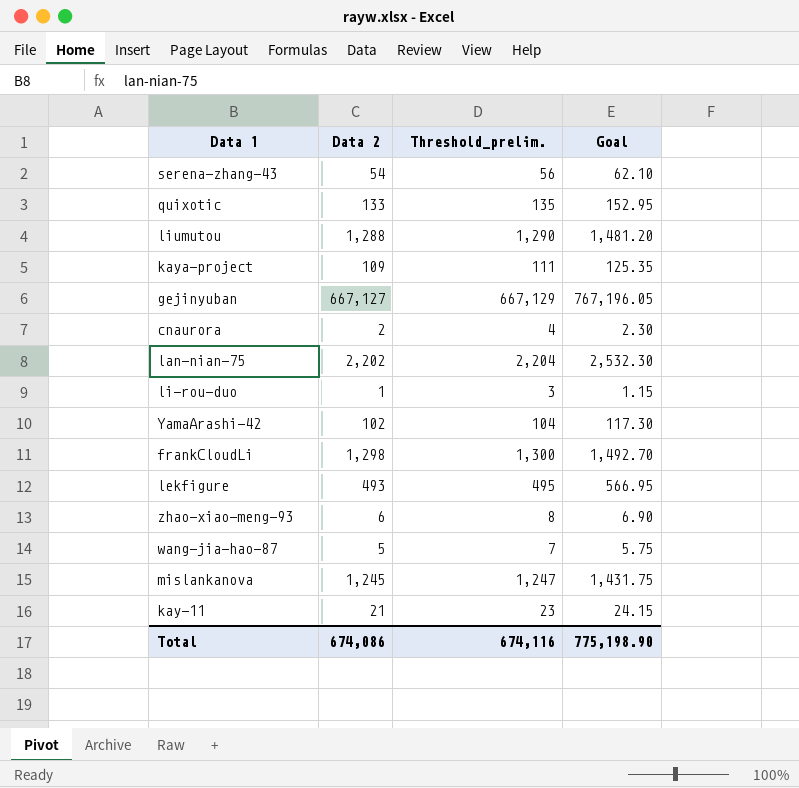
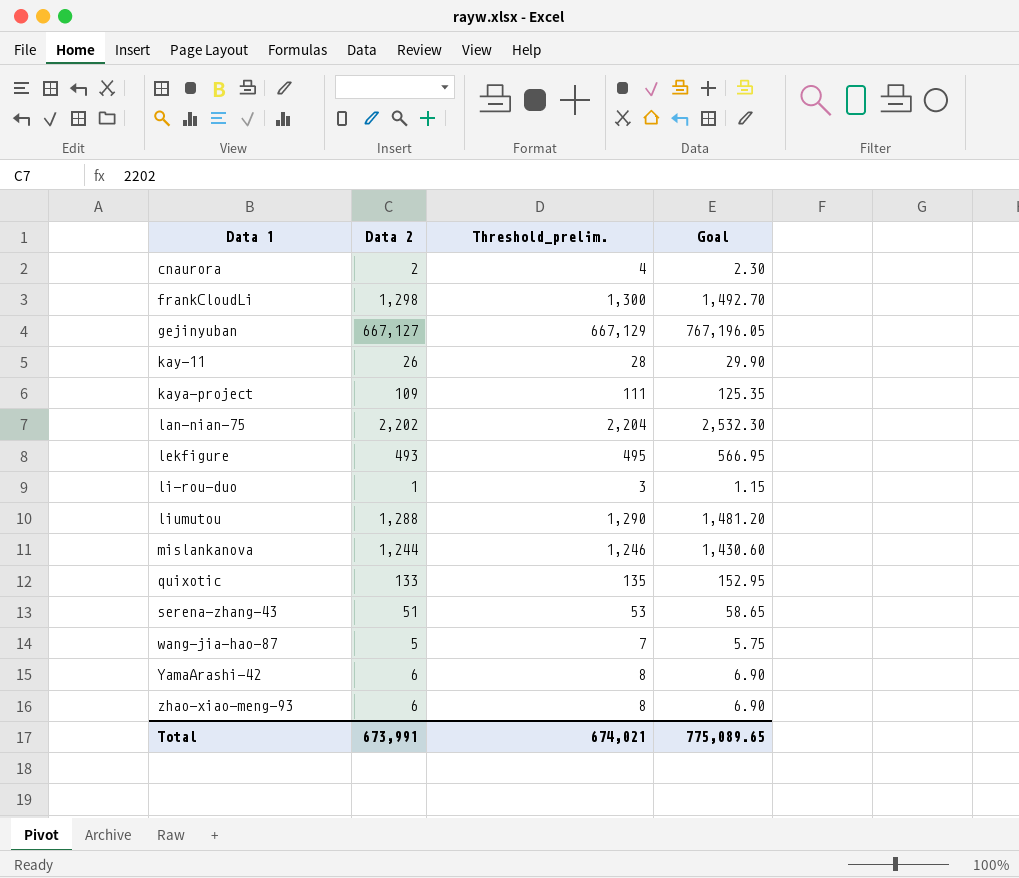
row order: none -> Data 1 ascending
kay-11 | Data 2: 21 -> 26
kay-11 | Threshold_prelim.: 23 -> 28
kay-11 | Goal: 24.15 -> 29.90
mislankanova | Data 2: 1,245 -> 1,244
mislankanova | Threshold_prelim.: 1,247 -> 1,246
mislankanova | Goal: 1,431.75 -> 1,430.60
serena-zhang-43 | Data 2: 54 -> 51
serena-zhang-43 | Threshold_prelim.: 56 -> 53
serena-zhang-43 | Goal: 62.10 -> 58.65
YamaArashi-42 | Data 2: 102 -> 6
YamaArashi-42 | Threshold_prelim.: 104 -> 8
YamaArashi-42 | Goal: 117.30 -> 6.90
Total | Data 2: 674,086 -> 673,991
Total | Threshold_prelim.: 674,116 -> 674,021
Total | Goal: 775,198.90 -> 775,089.65

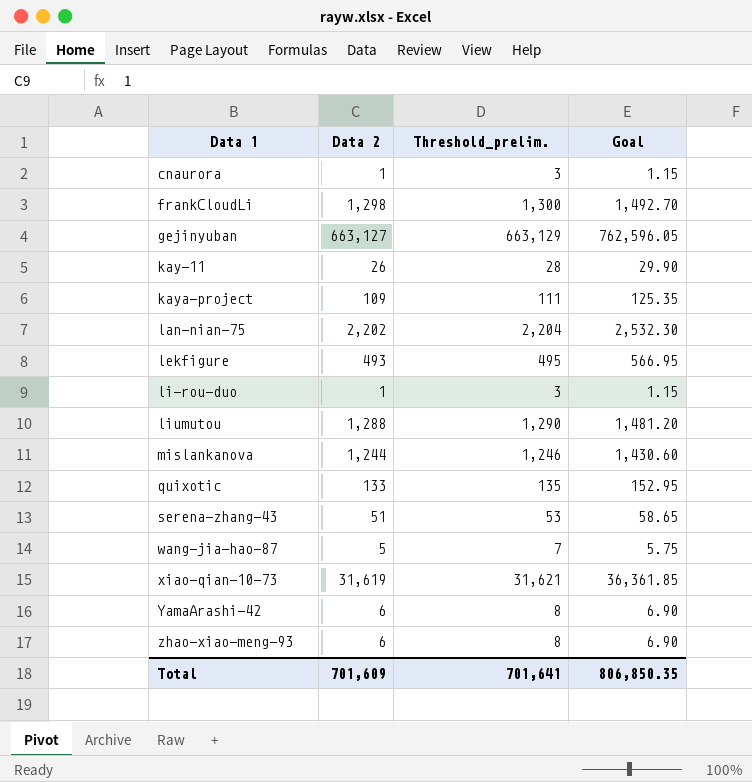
cnaurora | Data 2: 2 -> 1
cnaurora | Threshold_prelim.: 4 -> 3
cnaurora | Goal: 2.30 -> 1.15
gejinyuban | Data 2: 667,127 -> 663,127
gejinyuban | Threshold_prelim.: 667,129 -> 663,129
gejinyuban | Goal: 767,196.05 -> 762,596.05
row xiao-qian-10-73: none -> 31,619 | 31,621 | 36,361.85
Total | Data 2: 673,991 -> 701,609
Total | Threshold_prelim.: 674,021 -> 701,641
Total | Goal: 775,089.65 -> 806,850.35

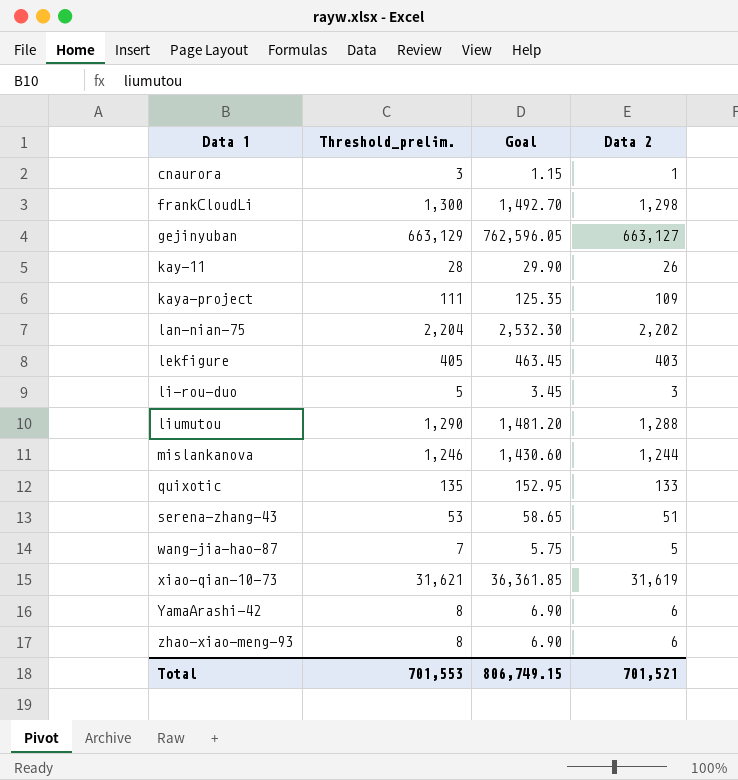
column Data 2 | position: 2 -> 4
lekfigure | Threshold_prelim.: 495 -> 405
lekfigure | Goal: 566.95 -> 463.45
lekfigure | Data 2: 493 -> 403
li-rou-duo | Threshold_prelim.: 3 -> 5
li-rou-duo | Goal: 1.15 -> 3.45
li-rou-duo | Data 2: 1 -> 3
Total | Threshold_prelim.: 701,641 -> 701,553
Total | Goal: 806,850.35 -> 806,749.15
Total | Data 2: 701,609 -> 701,521

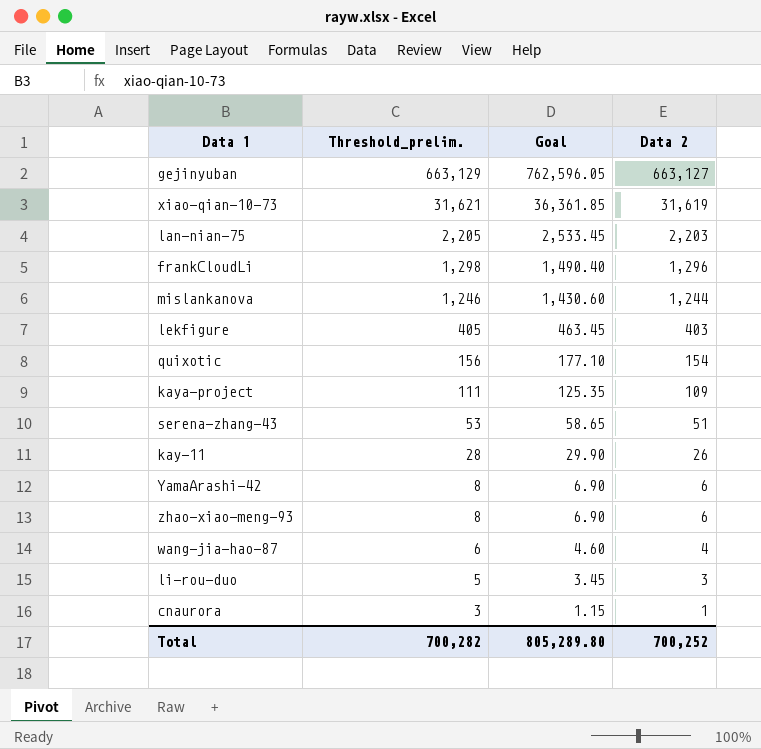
row order: Data 1 ascending -> Threshold_prelim. descending
row liumutou: 1,290 | 1,481.20 | 1,288 -> none
lan-nian-75 | Threshold_prelim.: 2,204 -> 2,205
lan-nian-75 | Goal: 2,532.30 -> 2,533.45
lan-nian-75 | Data 2: 2,202 -> 2,203
frankCloudLi | Threshold_prelim.: 1,300 -> 1,298
frankCloudLi | Goal: 1,492.70 -> 1,490.40
frankCloudLi | Data 2: 1,298 -> 1,296
quixotic | Threshold_prelim.: 135 -> 156
quixotic | Goal: 152.95 -> 177.10
quixotic | Data 2: 133 -> 154
wang-jia-hao-87 | Threshold_prelim.: 7 -> 6
wang-jia-hao-87 | Goal: 5.75 -> 4.60
wang-jia-hao-87 | Data 2: 5 -> 4
Total | Threshold_prelim.: 701,553 -> 700,282
Total | Goal: 806,749.15 -> 805,289.80
Total | Data 2: 701,521 -> 700,252

